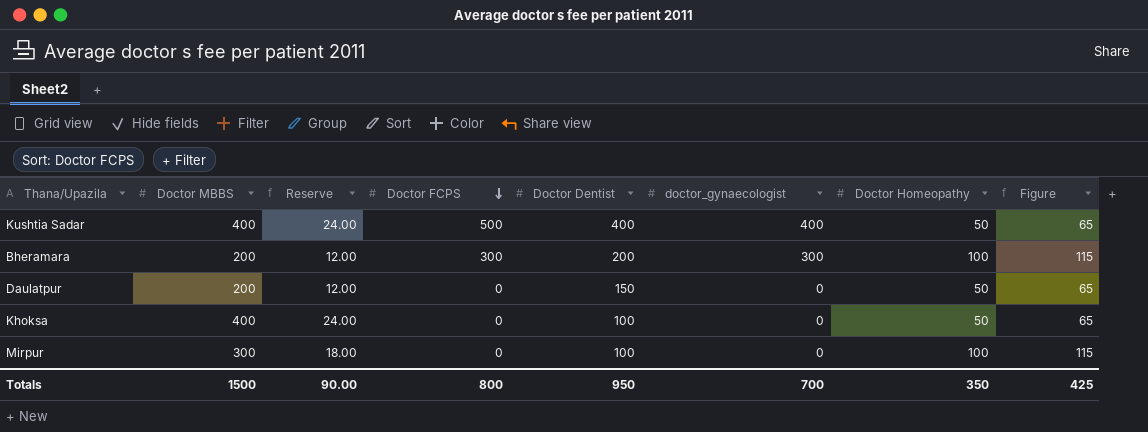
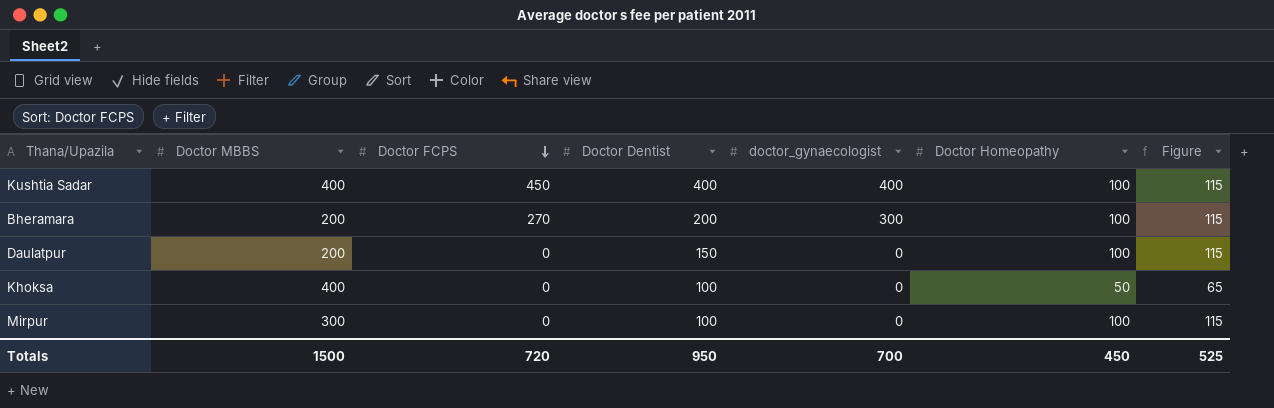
column Reserve | formula: [Doctor MBBS] * 0.06 -> none
Kushtia Sadar | Doctor FCPS: 500 -> 450
Kushtia Sadar | Doctor Homeopathy: 50 -> 100
Kushtia Sadar | Figure: 65 -> 115
Bheramara | Doctor FCPS: 300 -> 270
Daulatpur | Doctor Homeopathy: 50 -> 100
Daulatpur | Figure: 65 -> 115
Totals | Doctor FCPS: 800 -> 720
Totals | Doctor Homeopathy: 350 -> 450
Totals | Figure: 425 -> 525

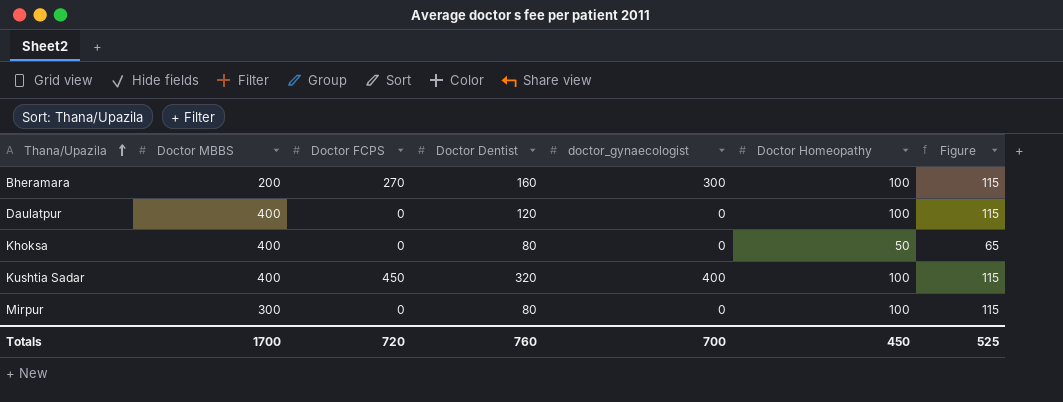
row order: Doctor FCPS descending -> Thana/Upazila ascending
Bheramara | Doctor Dentist: 200 -> 160
Daulatpur | Doctor MBBS: 200 -> 400
Daulatpur | Doctor Dentist: 150 -> 120
Khoksa | Doctor Dentist: 100 -> 80
Kushtia Sadar | Doctor Dentist: 400 -> 320
Mirpur | Doctor Dentist: 100 -> 80
Totals | Doctor MBBS: 1500 -> 1700
Totals | Doctor Dentist: 950 -> 760

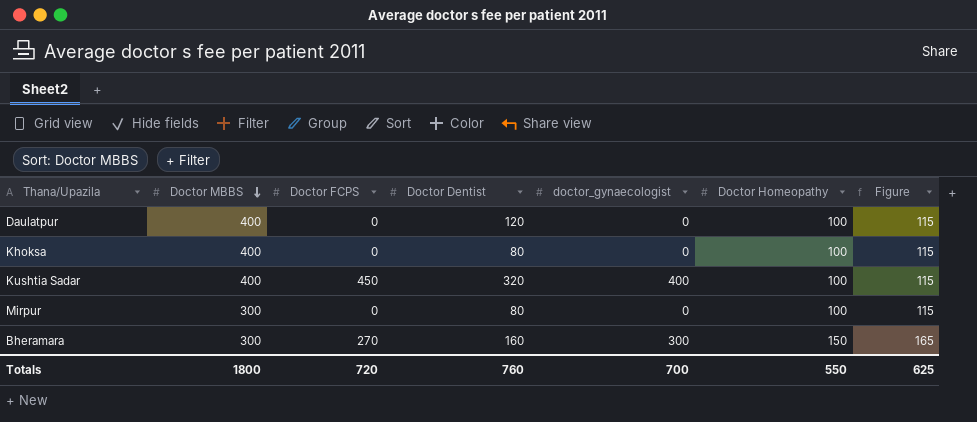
row order: Thana/Upazila ascending -> Doctor MBBS descending
Khoksa | Doctor Homeopathy: 50 -> 100
Khoksa | Figure: 65 -> 115
Bheramara | Doctor MBBS: 200 -> 300
Bheramara | Doctor Homeopathy: 100 -> 150
Bheramara | Figure: 115 -> 165
Totals | Doctor MBBS: 1700 -> 1800
Totals | Doctor Homeopathy: 450 -> 550
Totals | Figure: 525 -> 625

